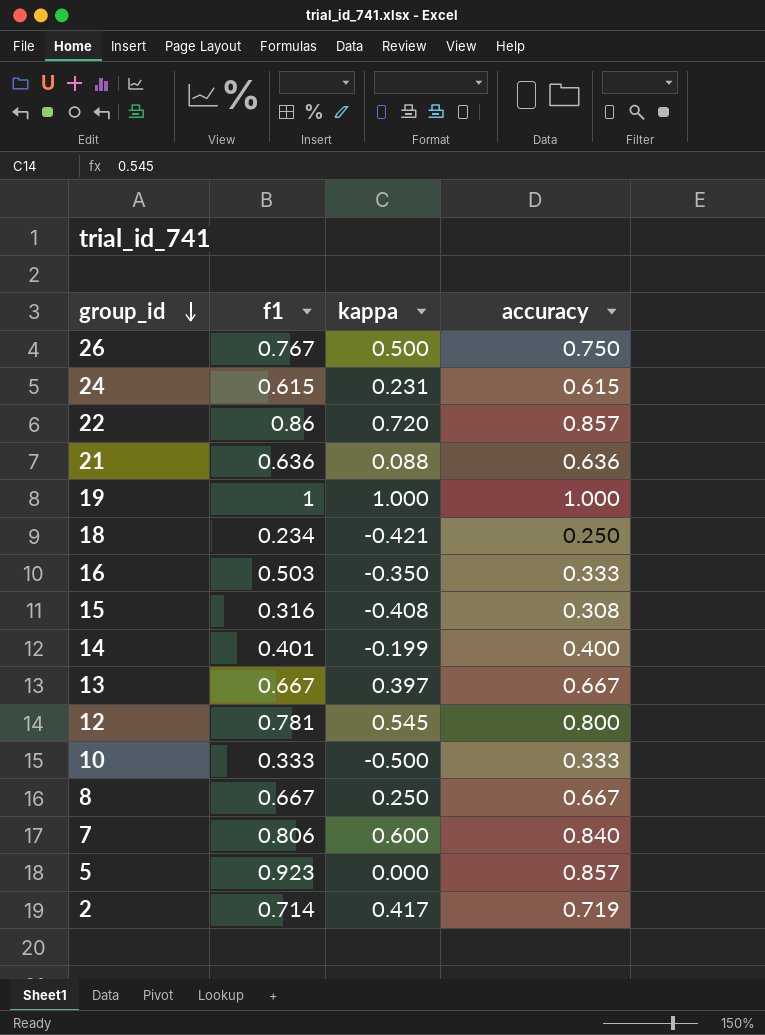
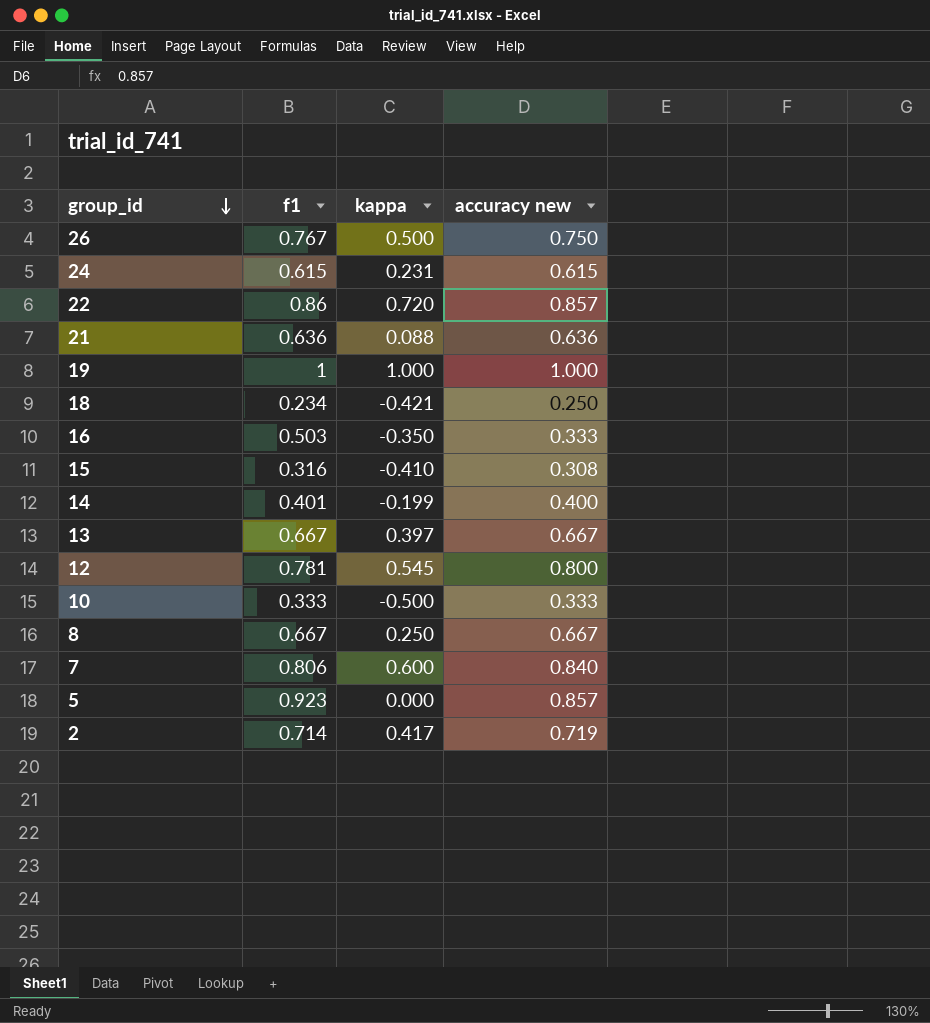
column name: accuracy -> accuracy new
15 | kappa: -0.408 -> -0.410

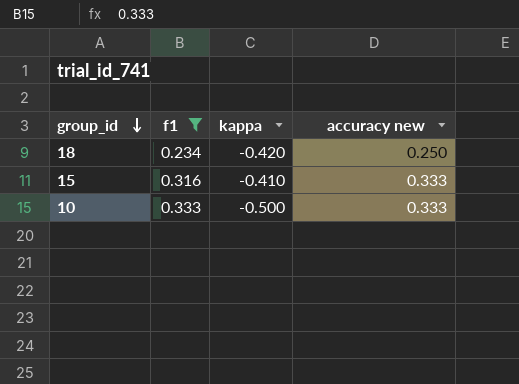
filter: none -> f1 <= 0.333
18 | kappa: -0.421 -> -0.420
15 | accuracy new: 0.308 -> 0.333

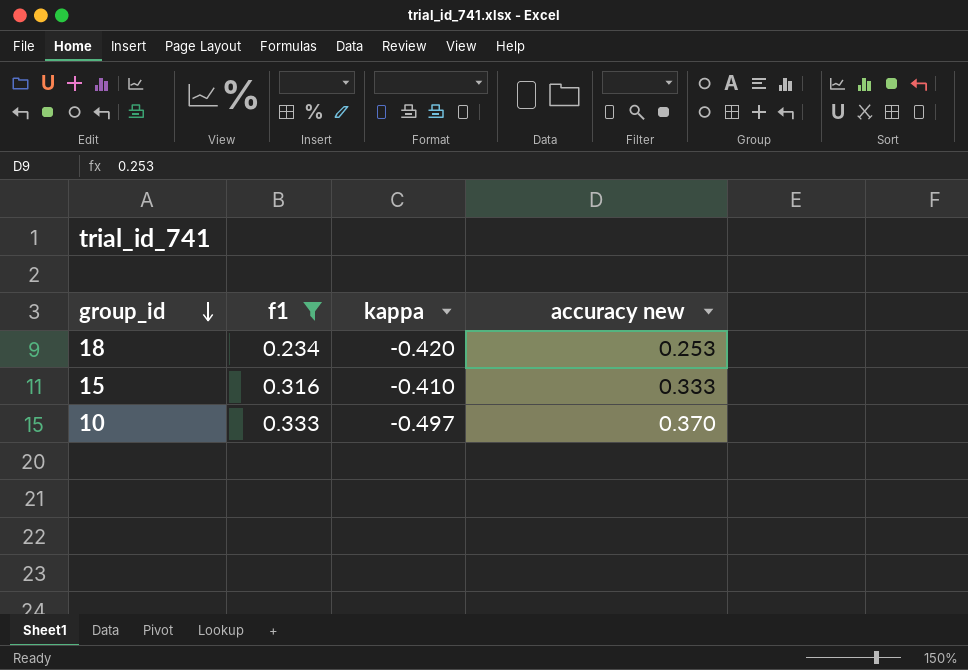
18 | accuracy new: 0.250 -> 0.253
10 | kappa: -0.500 -> -0.497
10 | accuracy new: 0.333 -> 0.370

